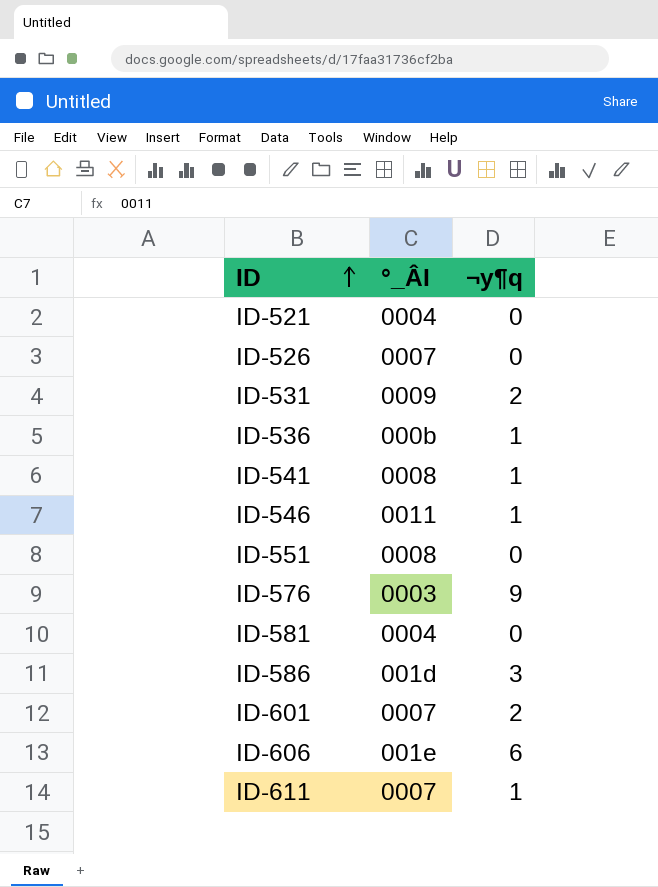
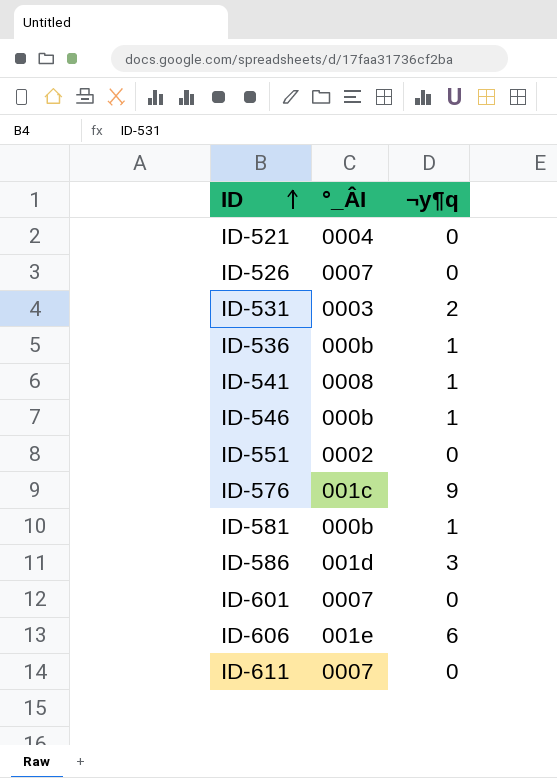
ID-531 | °_ÂI: 0009 -> 0003
ID-546 | °_ÂI: 0011 -> 000b
ID-551 | °_ÂI: 0008 -> 0002
ID-576 | °_ÂI: 0003 -> 001c
ID-581 | °_ÂI: 0004 -> 000b
ID-581 | ¬y¶q: 0 -> 1
ID-601 | ¬y¶q: 2 -> 0
ID-611 | ¬y¶q: 1 -> 0

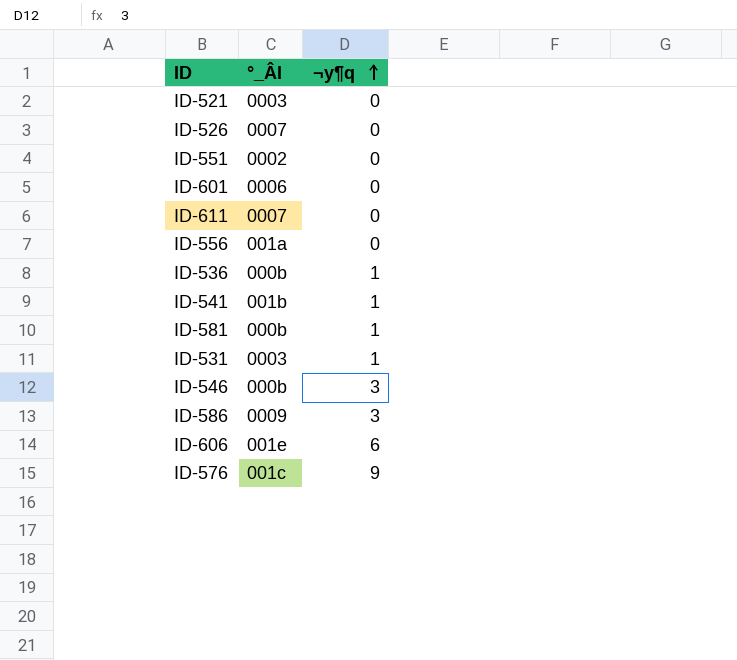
row order: ID ascending -> ¬y¶q ascending
ID-521 | °_ÂI: 0004 -> 0003
ID-601 | °_ÂI: 0007 -> 0006
row ID-556: none -> 001a | 0
ID-541 | °_ÂI: 0008 -> 001b
ID-531 | ¬y¶q: 2 -> 1
ID-546 | ¬y¶q: 1 -> 3
ID-586 | °_ÂI: 001d -> 0009

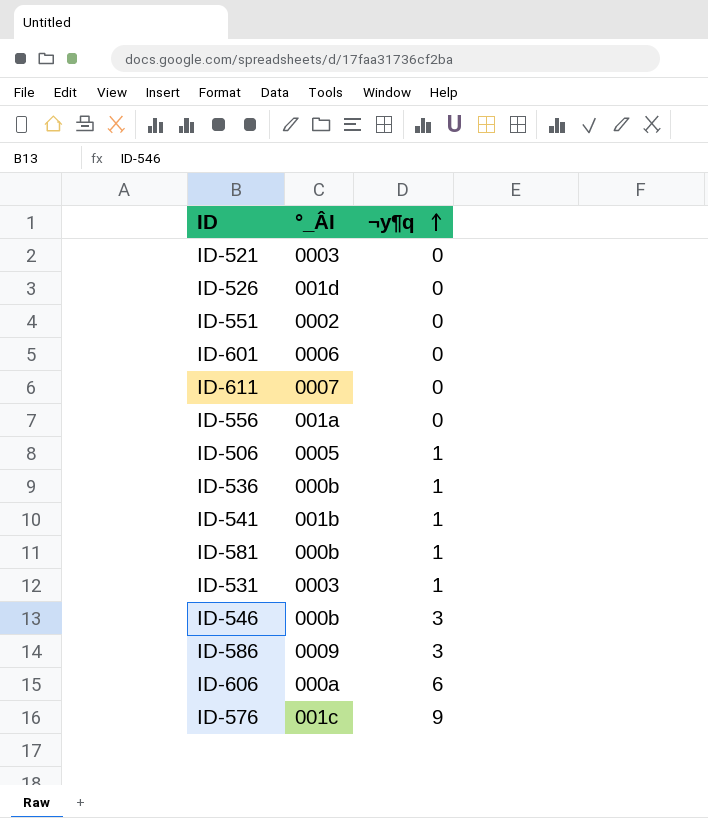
ID-526 | °_ÂI: 0007 -> 001d
row ID-506: none -> 0005 | 1
ID-606 | °_ÂI: 001e -> 000a

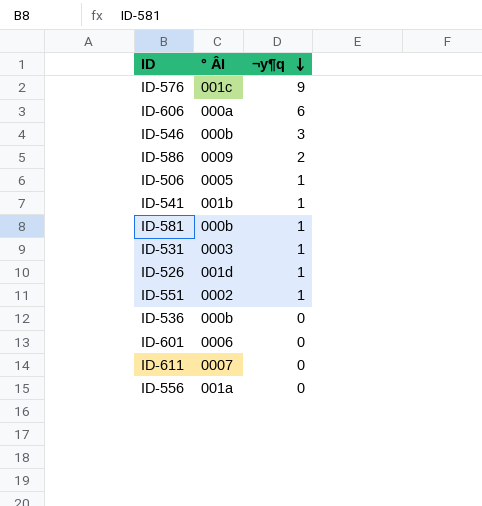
row order: ¬y¶q ascending -> ¬y¶q descending
column name: °_ÂI -> ° ÂI
row ID-521: 0003 | 0 -> none
ID-586 | ¬y¶q: 3 -> 2
ID-526 | ¬y¶q: 0 -> 1
ID-551 | ¬y¶q: 0 -> 1
ID-536 | ¬y¶q: 1 -> 0

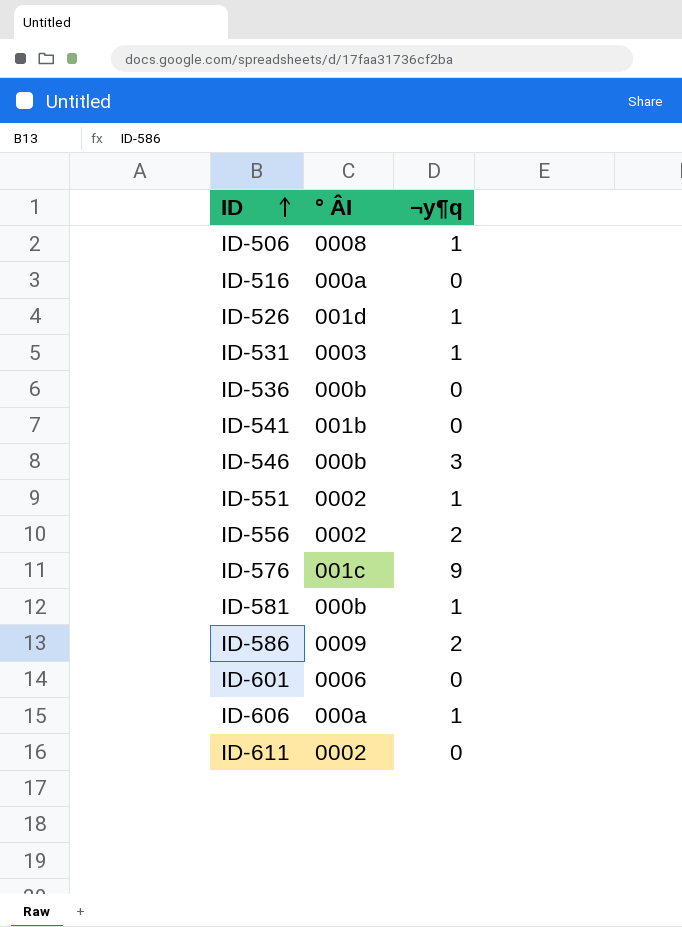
row order: ¬y¶q descending -> ID ascending
ID-506 | ° ÂI: 0005 -> 0008
row ID-516: none -> 000a | 0
ID-541 | ¬y¶q: 1 -> 0
ID-556 | ° ÂI: 001a -> 0002
ID-556 | ¬y¶q: 0 -> 2
ID-606 | ¬y¶q: 6 -> 1
ID-611 | ° ÂI: 0007 -> 0002

